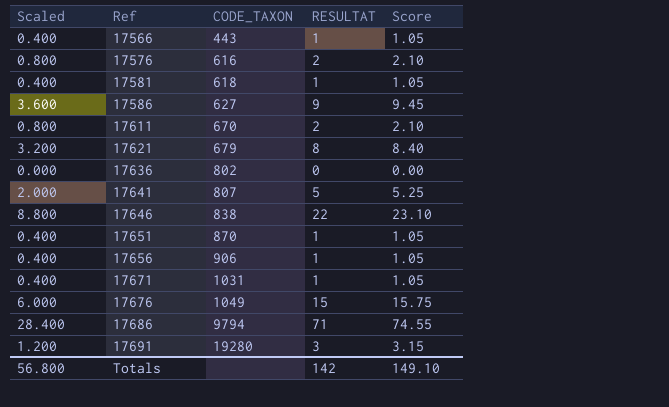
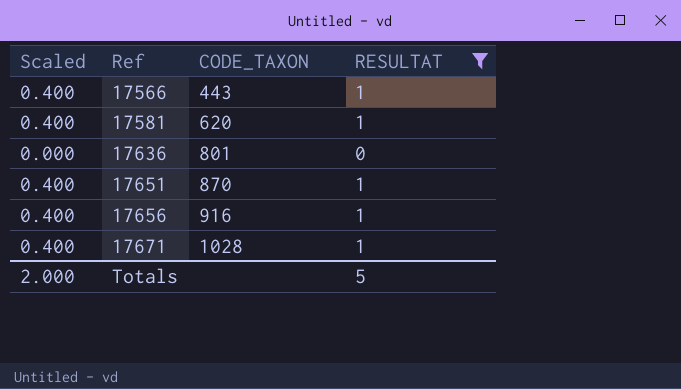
filter: none -> RESULTAT <= 1
column Score | formula: [RESULTAT] * 1.05 -> none
17581 | CODE_TAXON: 618 -> 620
17636 | CODE_TAXON: 802 -> 801
17656 | CODE_TAXON: 906 -> 916
17671 | CODE_TAXON: 1031 -> 1028
Totals | Scaled: 56.800 -> 2.000
Totals | RESULTAT: 142 -> 5

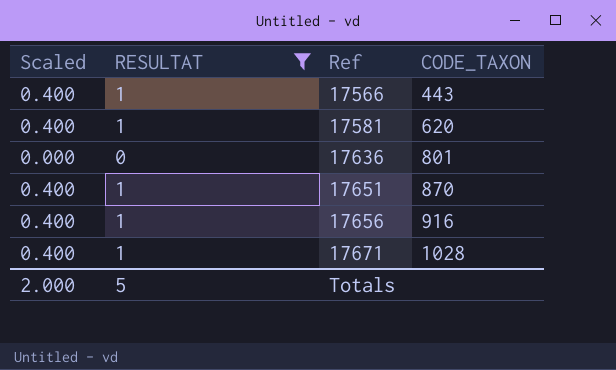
column RESULTAT | position: 4 -> 2

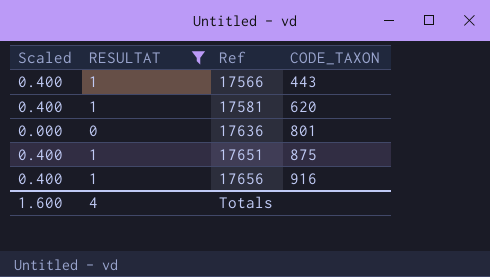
row 17671: 0.400 | 1 | 1028 -> none
17651 | CODE_TAXON: 870 -> 875
Totals | Scaled: 2.000 -> 1.600
Totals | RESULTAT: 5 -> 4

